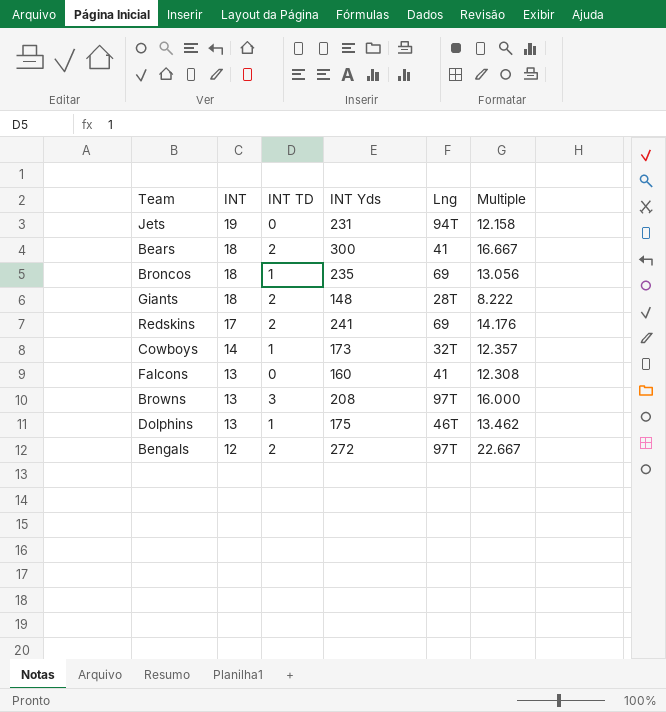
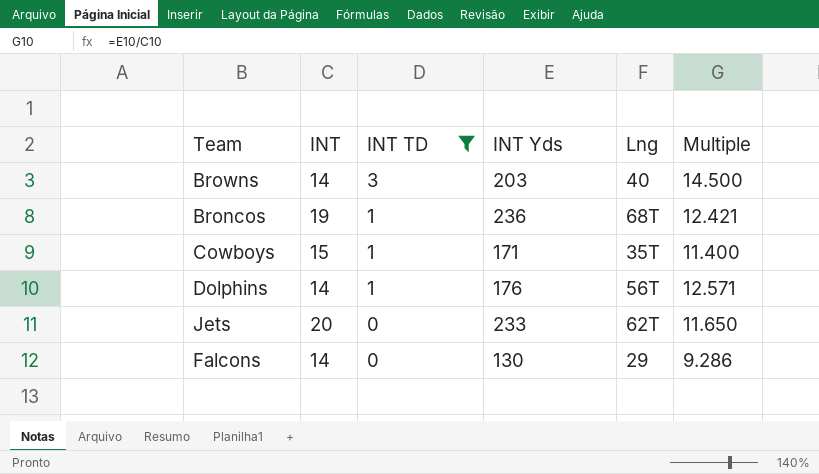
filter: none -> INT TD != 2
row order: INT descending -> INT TD descending
Browns | INT: 13 -> 14
Browns | INT Yds: 208 -> 203
Browns | Lng: 97T -> 40
Browns | Multiple: 16.000 -> 14.500
Broncos | INT: 18 -> 19
Broncos | INT Yds: 235 -> 236
Broncos | Lng: 69 -> 68T
Broncos | Multiple: 13.056 -> 12.421
Cowboys | INT: 14 -> 15
Cowboys | INT Yds: 173 -> 171
Cowboys | Lng: 32T -> 35T
Cowboys | Multiple: 12.357 -> 11.400
Dolphins | INT: 13 -> 14
Dolphins | INT Yds: 175 -> 176
Dolphins | Lng: 46T -> 56T
Dolphins | Multiple: 13.462 -> 12.571
Jets | INT: 19 -> 20
Jets | INT Yds: 231 -> 233
Jets | Lng: 94T -> 62T
Jets | Multiple: 12.158 -> 11.650
Falcons | INT: 13 -> 14
Falcons | INT Yds: 160 -> 130
Falcons | Lng: 41 -> 29
Falcons | Multiple: 12.308 -> 9.286

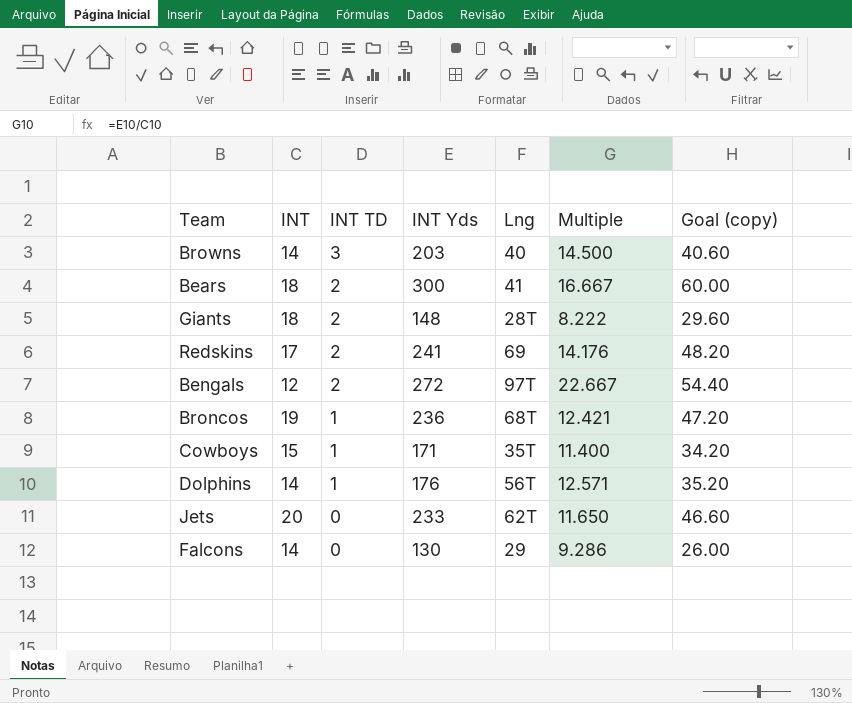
filter: INT TD != 2 -> none
column Goal (copy) | formula: none -> [INT Yds] * 0.2

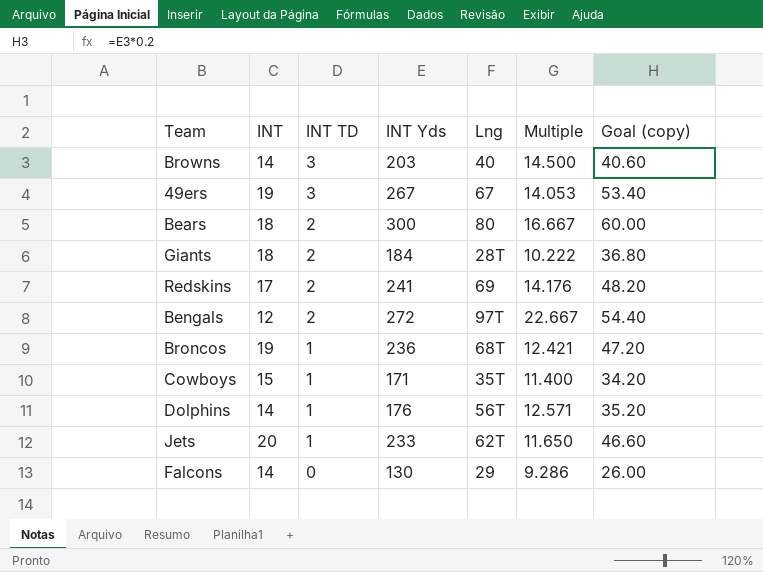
row 49ers: none -> 19 | 3 | 267 | 67 | 14.053 | 53.40
Bears | Lng: 41 -> 80
Giants | INT Yds: 148 -> 184
Giants | Multiple: 8.222 -> 10.222
Giants | Goal (copy): 29.60 -> 36.80
Jets | INT TD: 0 -> 1

